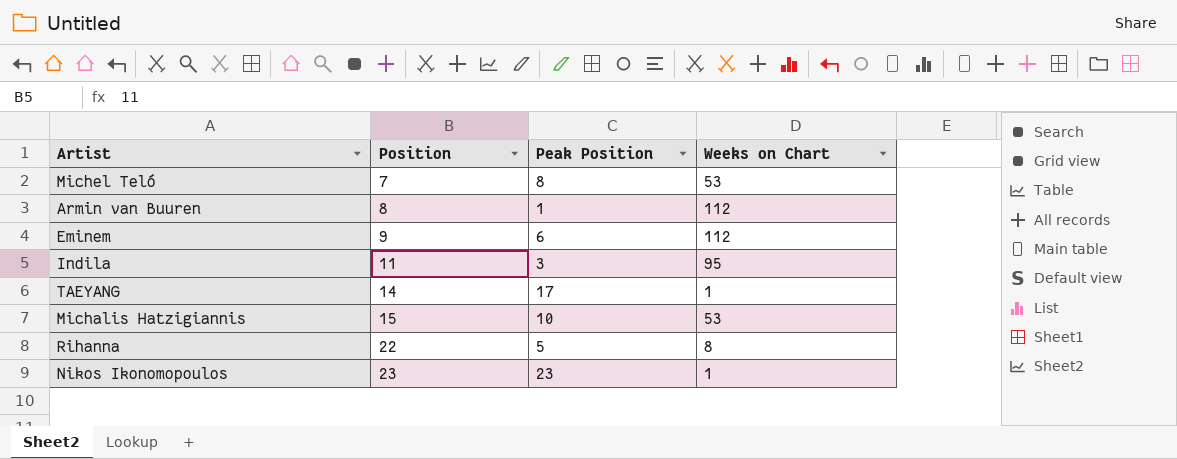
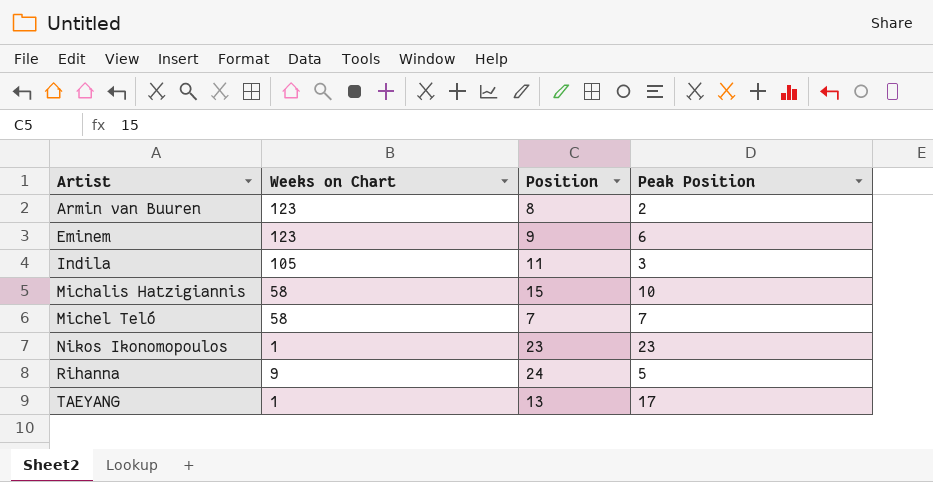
row order: Position ascending -> Artist ascending
column Weeks on Chart | position: 4 -> 2
Armin van Buuren | Weeks on Chart: 112 -> 123
Armin van Buuren | Peak Position: 1 -> 2
Eminem | Weeks on Chart: 112 -> 123
Indila | Weeks on Chart: 95 -> 105
Michalis Hatzigiannis | Weeks on Chart: 53 -> 58
Michel Teló | Weeks on Chart: 53 -> 58
Michel Teló | Peak Position: 8 -> 7
Rihanna | Weeks on Chart: 8 -> 9
Rihanna | Position: 22 -> 24
TAEYANG | Position: 14 -> 13

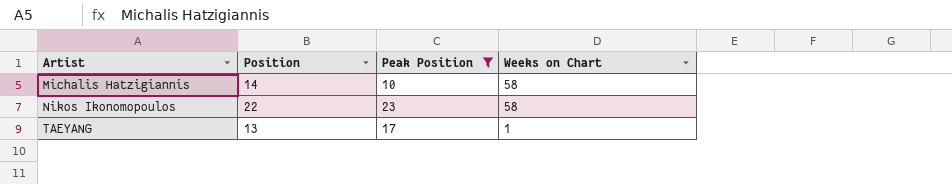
filter: none -> Peak Position >= 10
column Weeks on Chart | position: 2 -> 4
Michalis Hatzigiannis | Position: 15 -> 14
Nikos Ikonomopoulos | Position: 23 -> 22
Nikos Ikonomopoulos | Weeks on Chart: 1 -> 58

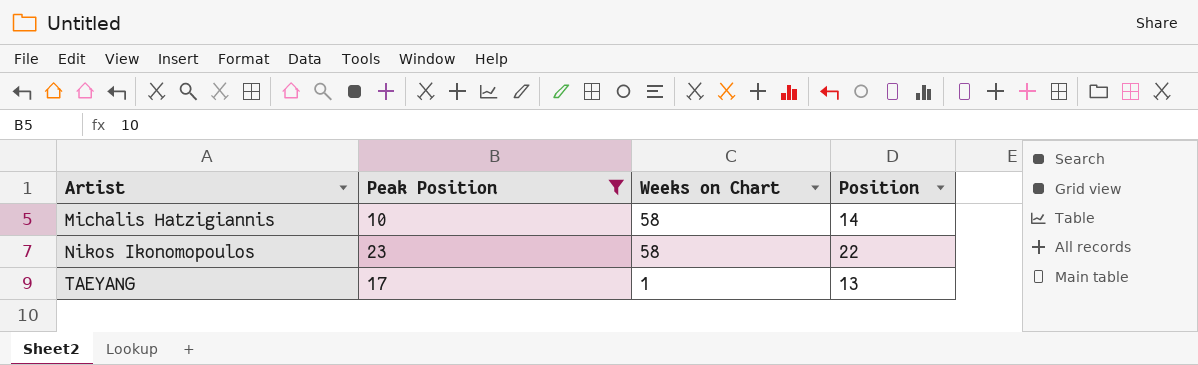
column Position | position: 2 -> 4

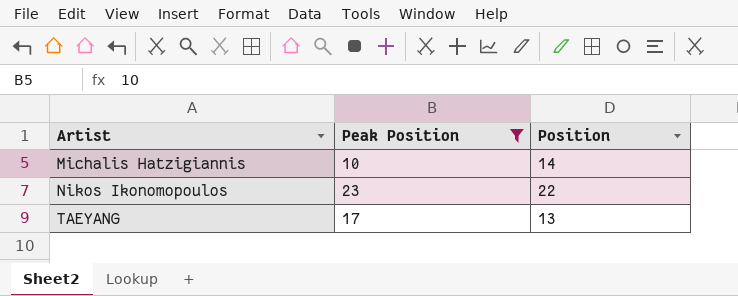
column Weeks on Chart | position: 3 -> none

